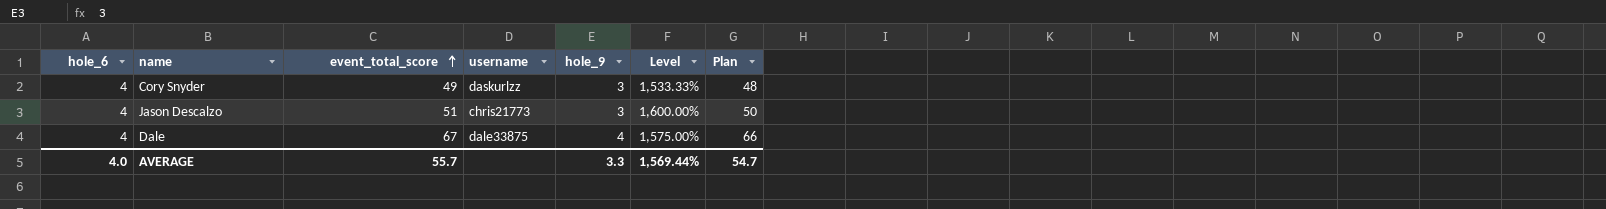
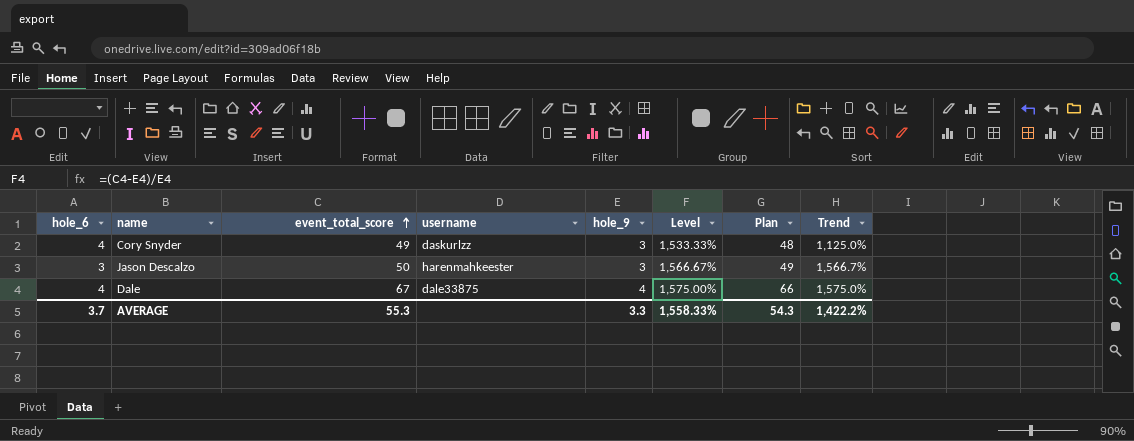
column Trend | formula: none -> ([event_total_score] - [hole_6]) / [hole_6]
Jason Descalzo | hole_6: 4 -> 3
Jason Descalzo | event_total_score: 51 -> 50
Jason Descalzo | username: chris21773 -> harenmahkeester
Jason Descalzo | Level: 1,600.00% -> 1,566.67%
Jason Descalzo | Plan: 50 -> 49
AVERAGE | hole_6: 4.0 -> 3.7
AVERAGE | event_total_score: 55.7 -> 55.3
AVERAGE | Level: 1,569.44% -> 1,558.33%
AVERAGE | Plan: 54.7 -> 54.3

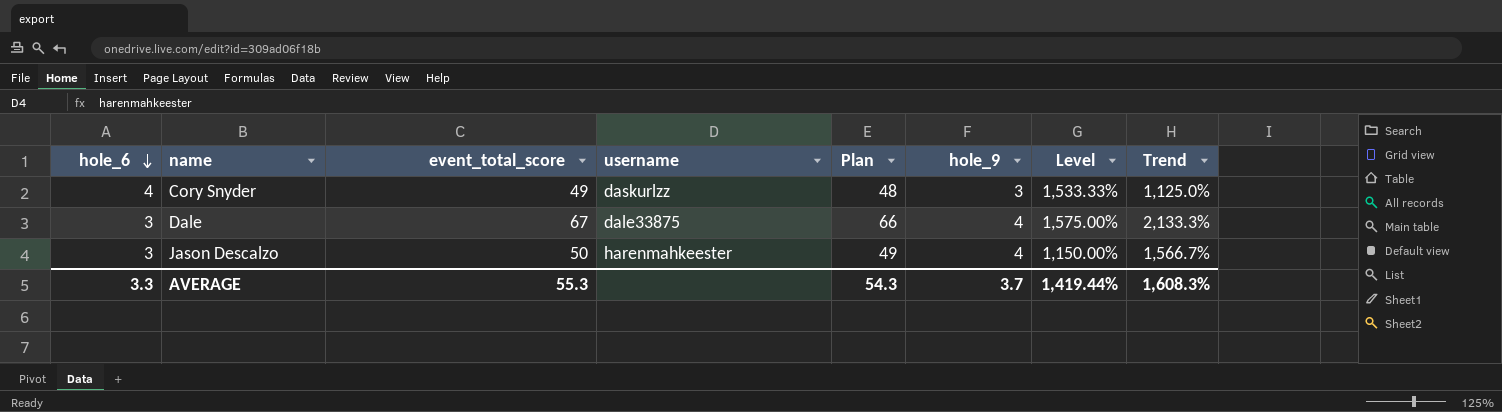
row order: event_total_score ascending -> hole_6 descending
column Plan | position: 7 -> 5
Dale | hole_6: 4 -> 3
Dale | Trend: 1,575.0% -> 2,133.3%
Jason Descalzo | hole_9: 3 -> 4
Jason Descalzo | Level: 1,566.67% -> 1,150.00%
AVERAGE | hole_6: 3.7 -> 3.3
AVERAGE | hole_9: 3.3 -> 3.7
AVERAGE | Level: 1,558.33% -> 1,419.44%
AVERAGE | Trend: 1,422.2% -> 1,608.3%

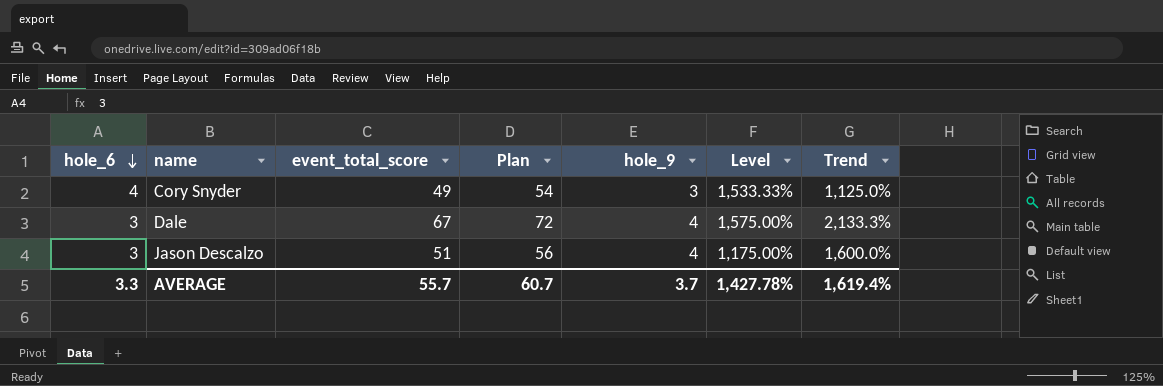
column username | position: 4 -> none
column Plan | formula: [event_total_score] - 1 -> [event_total_score] + 5
Jason Descalzo | event_total_score: 50 -> 51
Jason Descalzo | Level: 1,150.00% -> 1,175.00%
Jason Descalzo | Trend: 1,566.7% -> 1,600.0%
AVERAGE | event_total_score: 55.3 -> 55.7
AVERAGE | Plan: 54.3 -> 60.7
AVERAGE | Level: 1,419.44% -> 1,427.78%
AVERAGE | Trend: 1,608.3% -> 1,619.4%

